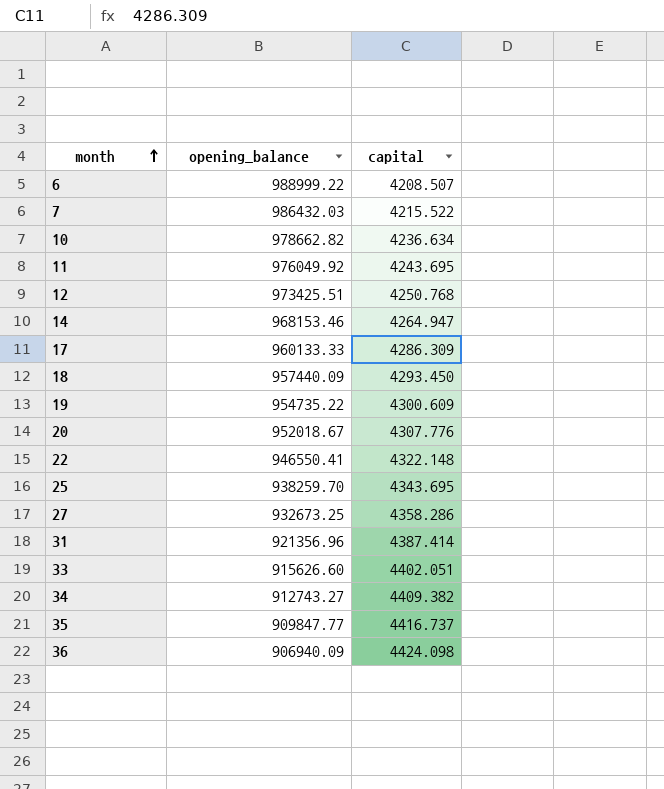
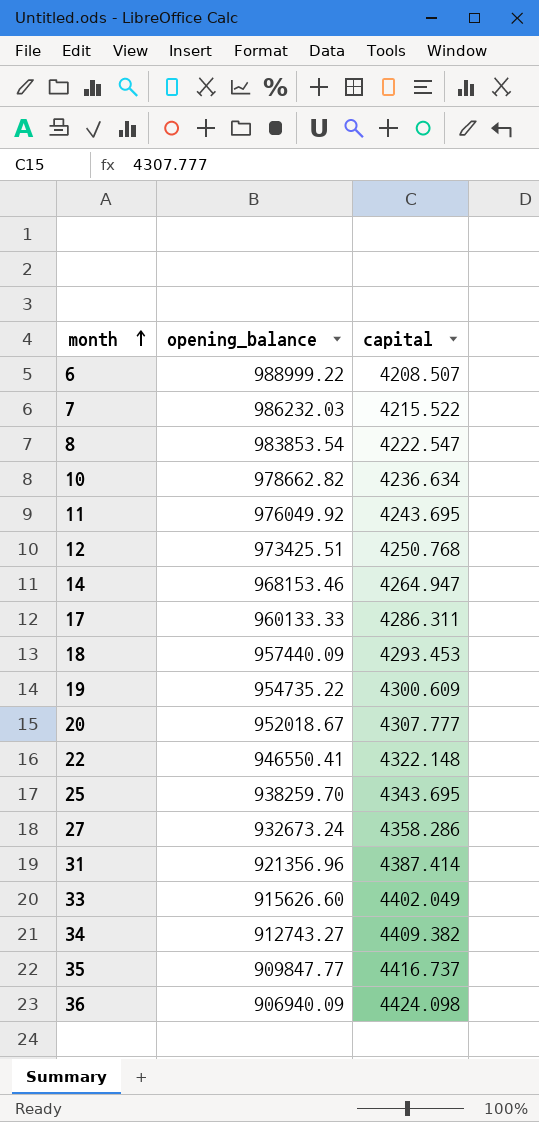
7 | opening_balance: 986432.03 -> 986232.03
row 8: none -> 983853.54 | 4222.547
17 | capital: 4286.309 -> 4286.311
18 | capital: 4293.450 -> 4293.453
20 | capital: 4307.776 -> 4307.777
27 | opening_balance: 932673.25 -> 932673.24
33 | capital: 4402.051 -> 4402.049

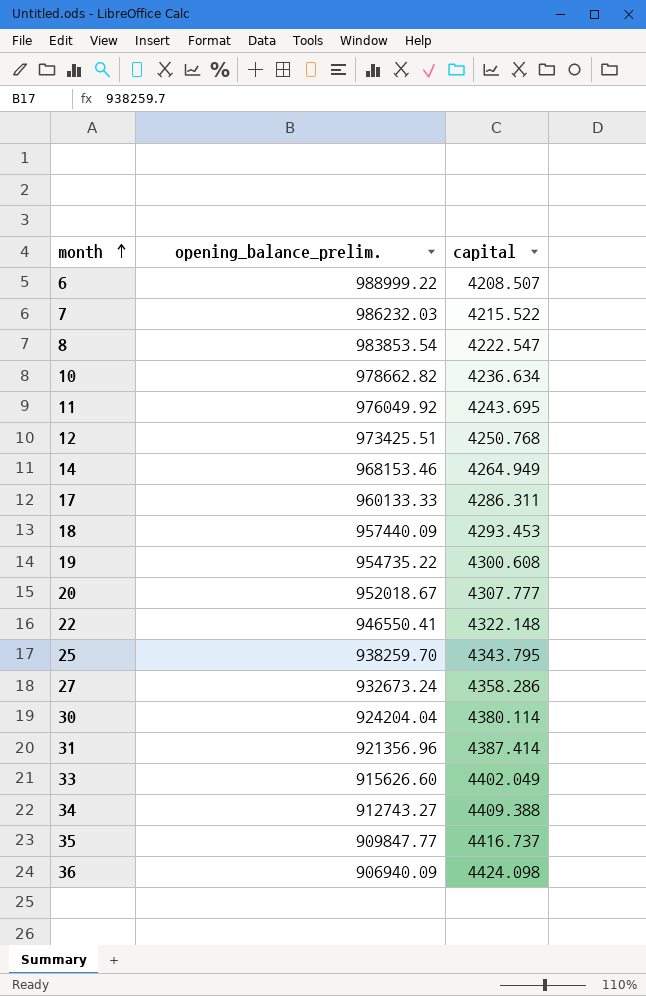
column name: opening_balance -> opening_balance_prelim.
14 | capital: 4264.947 -> 4264.949
19 | capital: 4300.609 -> 4300.608
25 | capital: 4343.695 -> 4343.795
row 30: none -> 924204.04 | 4380.114
34 | capital: 4409.382 -> 4409.388

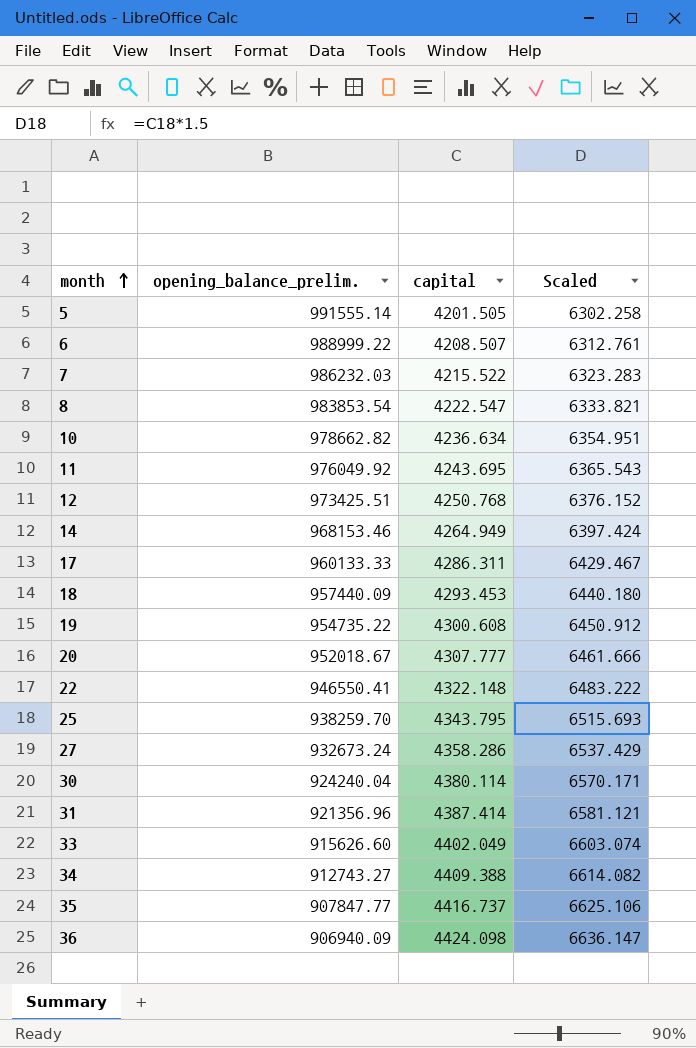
column Scaled | formula: none -> [capital] * 1.5
row 5: none -> 991555.14 | 4201.505 | 6302.258
30 | opening_balance_prelim.: 924204.04 -> 924240.04
35 | opening_balance_prelim.: 909847.77 -> 907847.77

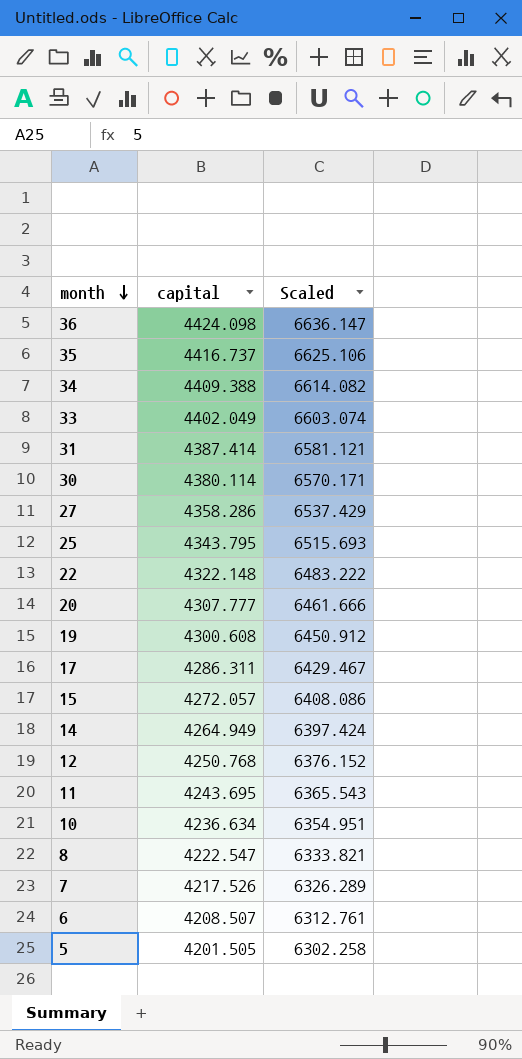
row order: month ascending -> month descending
column opening_balance_prelim. | position: 2 -> none
row 18: 957440.09 | 4293.453 | 6440.180 -> none
row 15: none -> 4272.057 | 6408.086
7 | capital: 4215.522 -> 4217.526
7 | Scaled: 6323.283 -> 6326.289

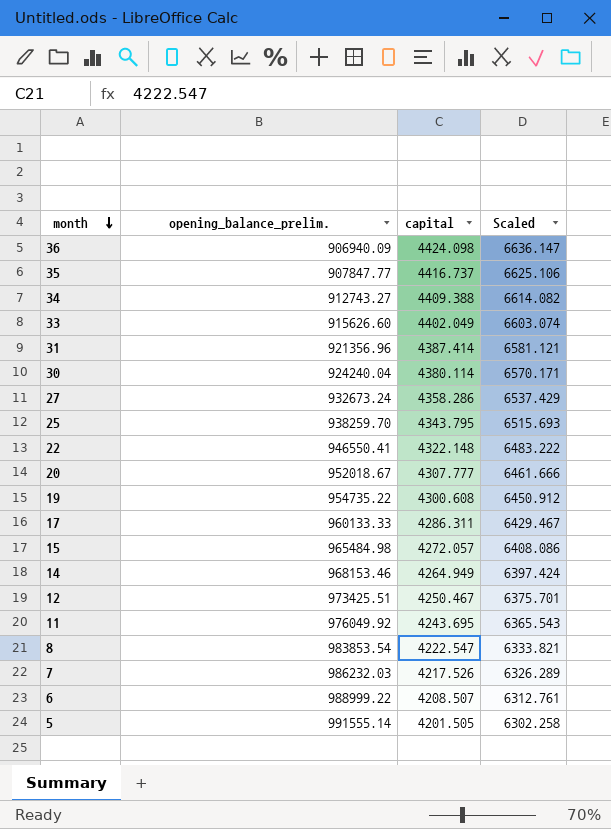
column opening_balance_prelim. | position: none -> 2
row 10: 4236.634 | 6354.951 -> none
12 | capital: 4250.768 -> 4250.467
12 | Scaled: 6376.152 -> 6375.701

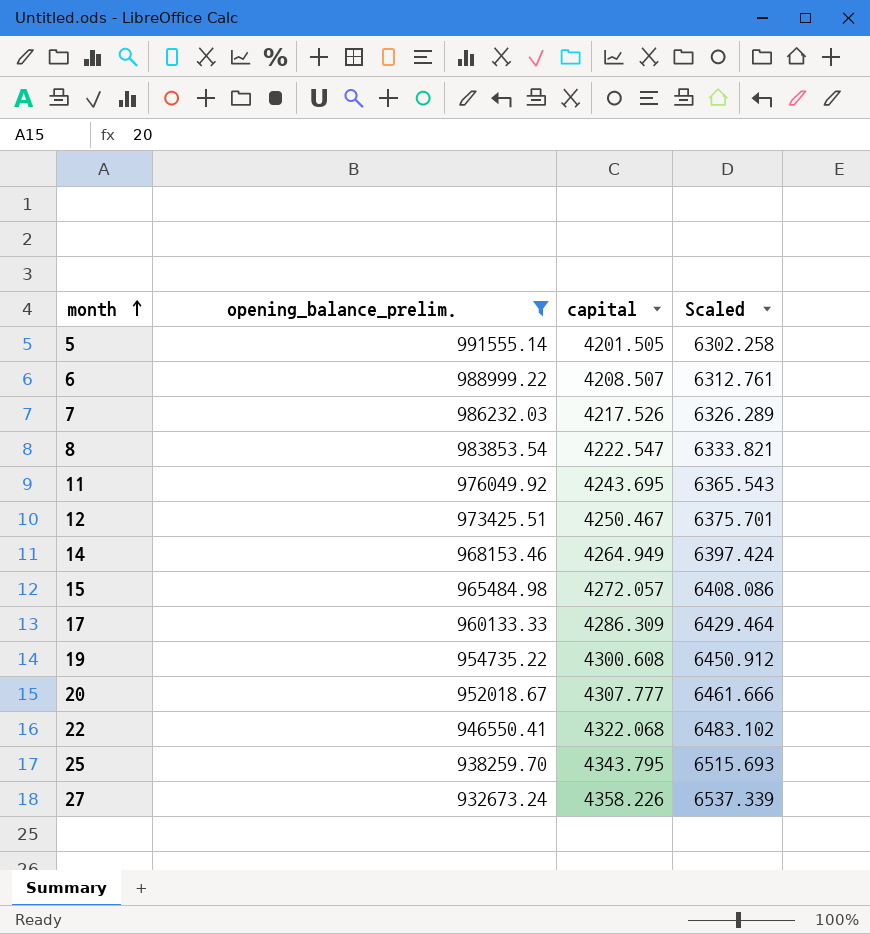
filter: none -> opening_balance_prelim. >= 932673.24
row order: month descending -> month ascending
17 | capital: 4286.311 -> 4286.309
17 | Scaled: 6429.467 -> 6429.464
22 | capital: 4322.148 -> 4322.068
22 | Scaled: 6483.222 -> 6483.102
27 | capital: 4358.286 -> 4358.226
27 | Scaled: 6537.429 -> 6537.339

